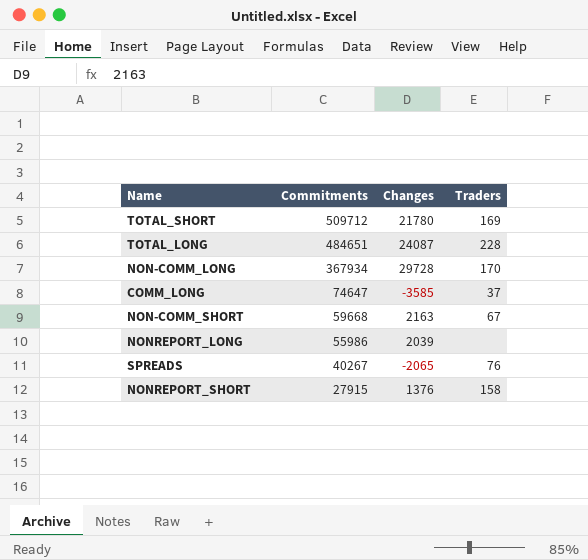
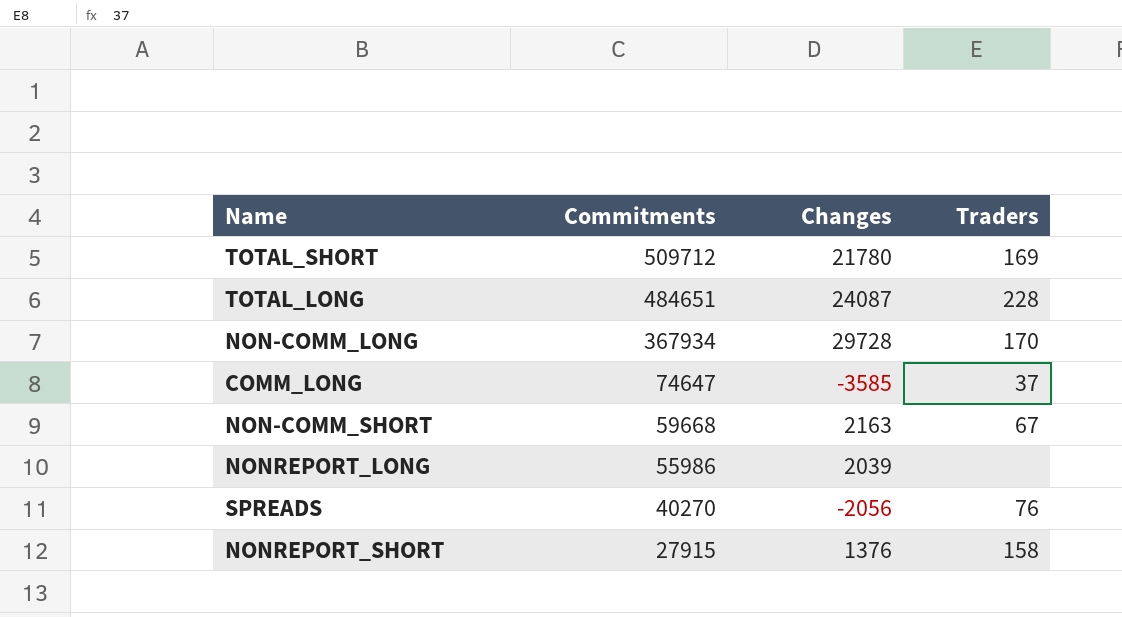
SPREADS | Commitments: 40267 -> 40270
SPREADS | Changes: -2065 -> -2056

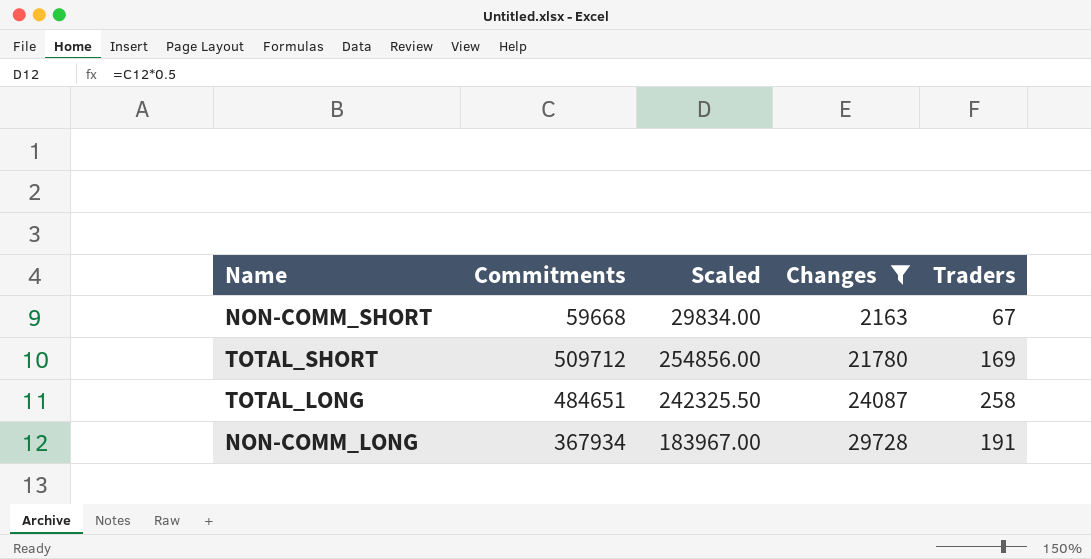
filter: none -> Changes >= 2163
row order: Commitments descending -> Changes ascending
column Scaled | formula: none -> [Commitments] * 0.5
TOTAL_LONG | Traders: 228 -> 258
NON-COMM_LONG | Traders: 170 -> 191

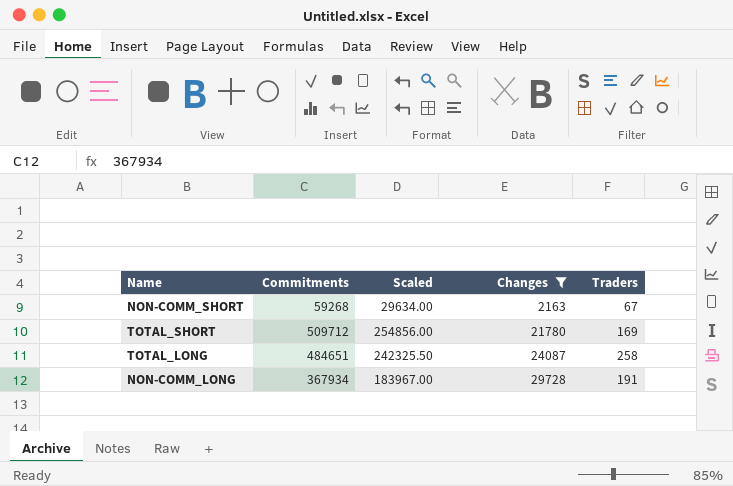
NON-COMM_SHORT | Commitments: 59668 -> 59268
NON-COMM_SHORT | Scaled: 29834.00 -> 29634.00

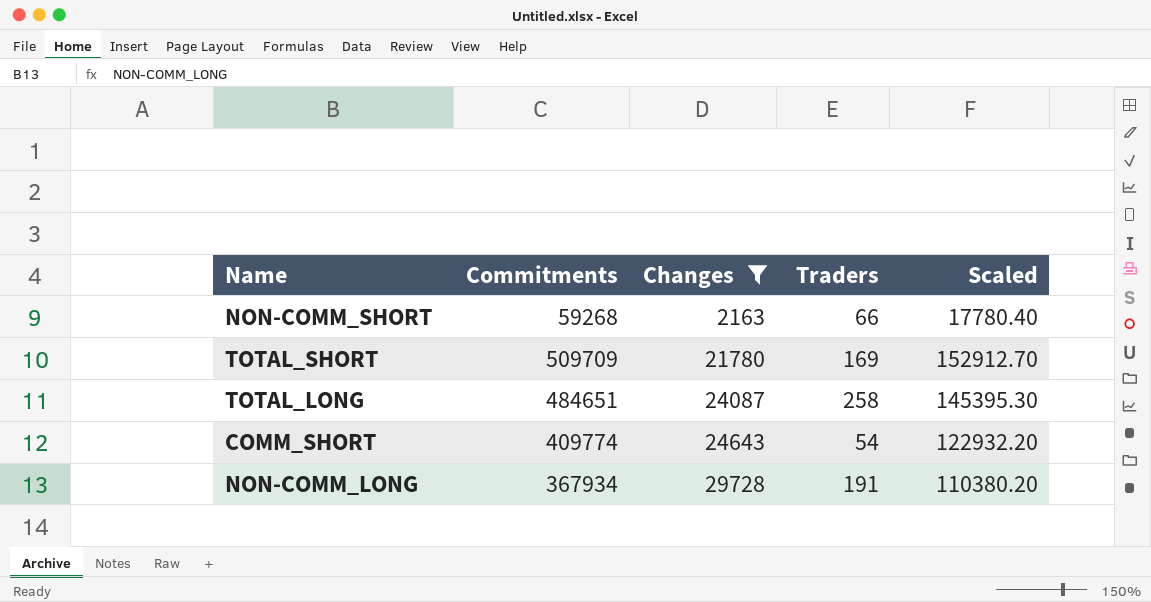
column Scaled | formula: [Commitments] * 0.5 -> [Commitments] * 0.3
column Scaled | position: 3 -> 5
NON-COMM_SHORT | Traders: 67 -> 66
TOTAL_SHORT | Commitments: 509712 -> 509709
row COMM_SHORT: none -> 409774 | 24643 | 54 | 122932.20

